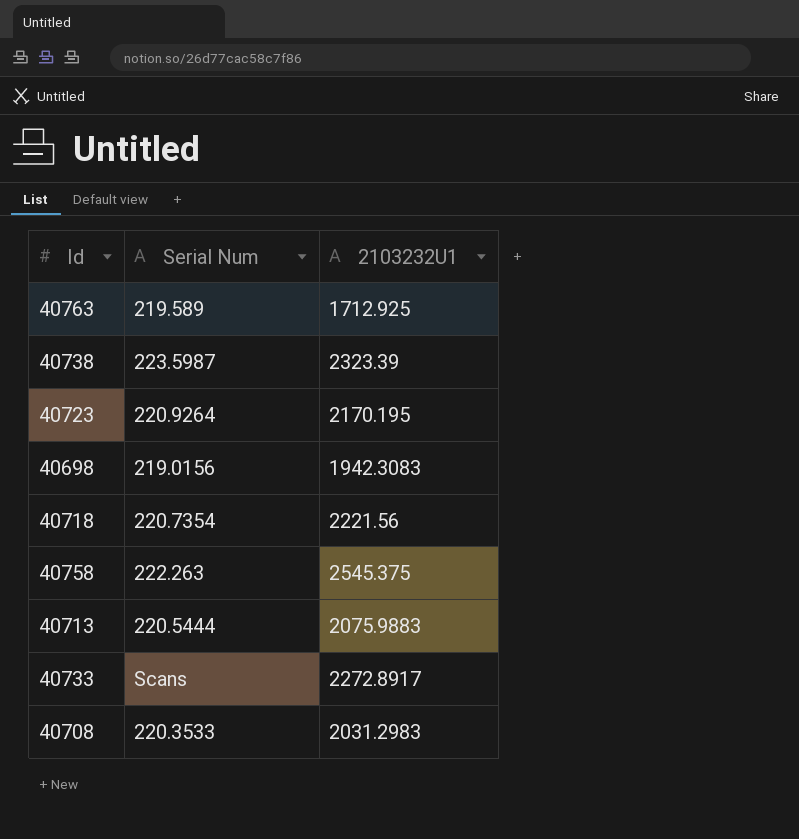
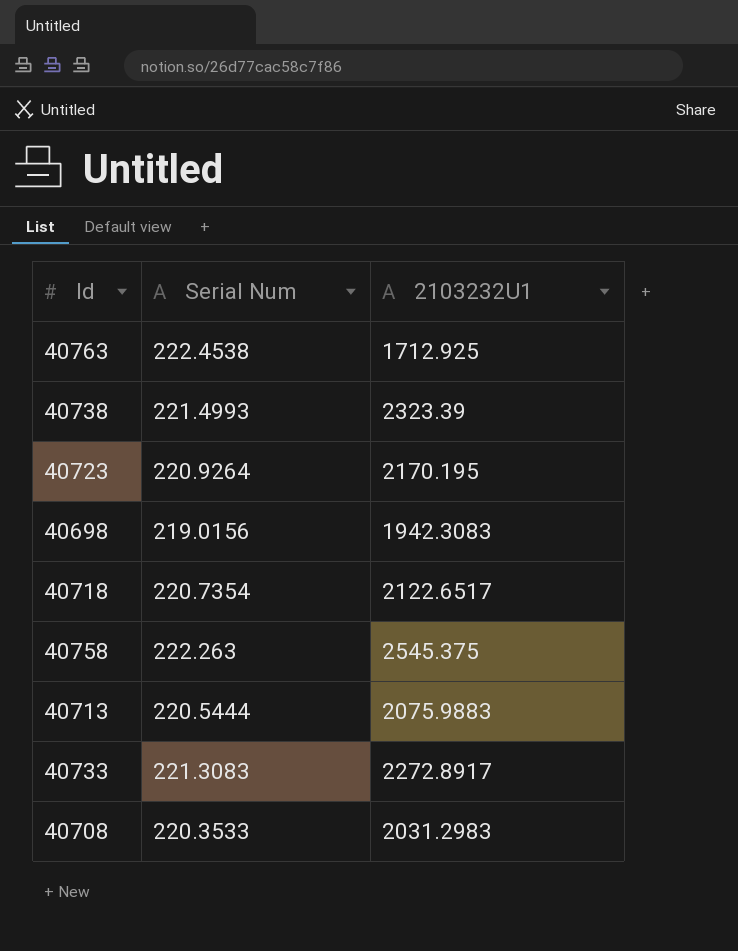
40763 | Serial Num: 219.589 -> 222.4538
40738 | Serial Num: 223.5987 -> 221.4993
40718 | 2103232U1: 2221.56 -> 2122.6517
40733 | Serial Num: Scans -> 221.3083

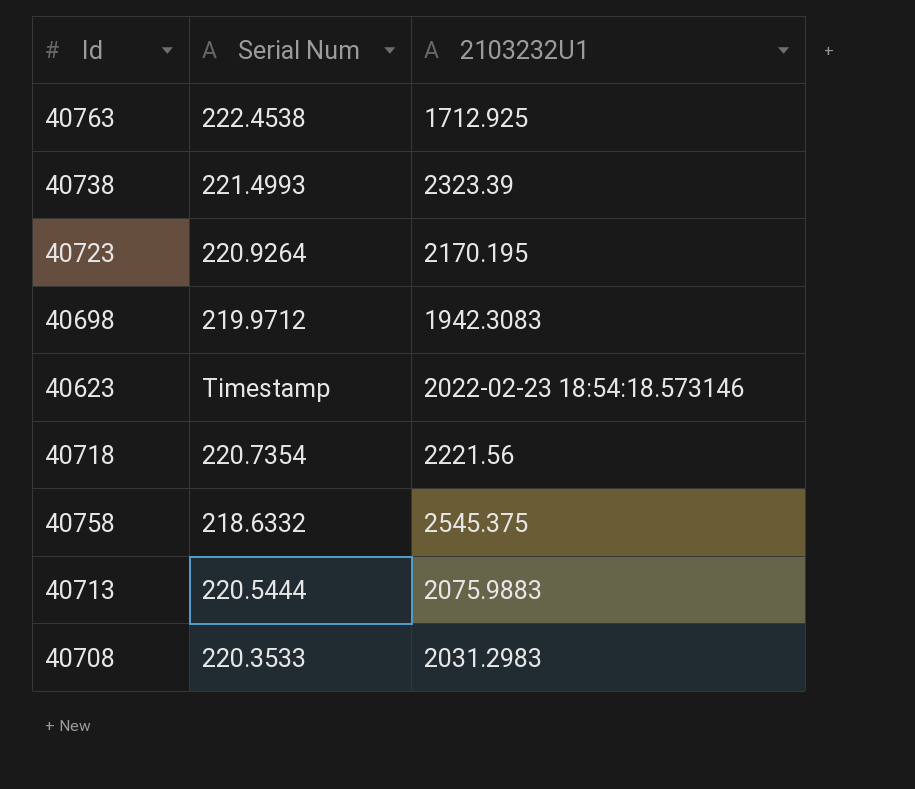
row 40733: 221.3083 | 2272.8917 -> none
40698 | Serial Num: 219.0156 -> 219.9712
row 40623: none -> Timestamp | 2022-02-23 18:54:18.573146
40718 | 2103232U1: 2122.6517 -> 2221.56
40758 | Serial Num: 222.263 -> 218.6332

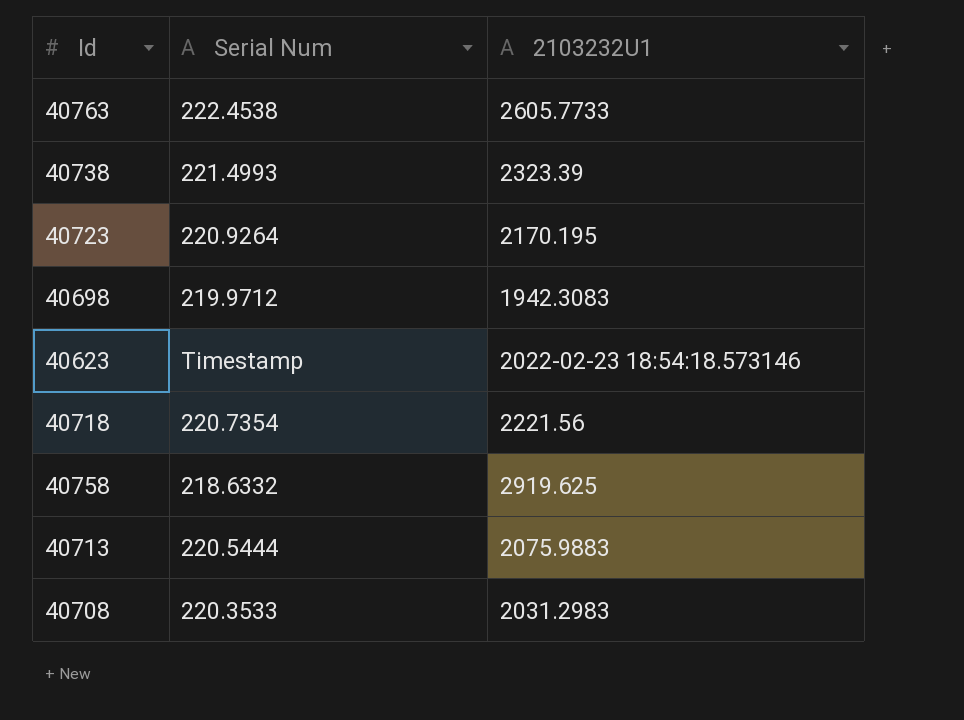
40763 | 2103232U1: 1712.925 -> 2605.7733
40758 | 2103232U1: 2545.375 -> 2919.625

